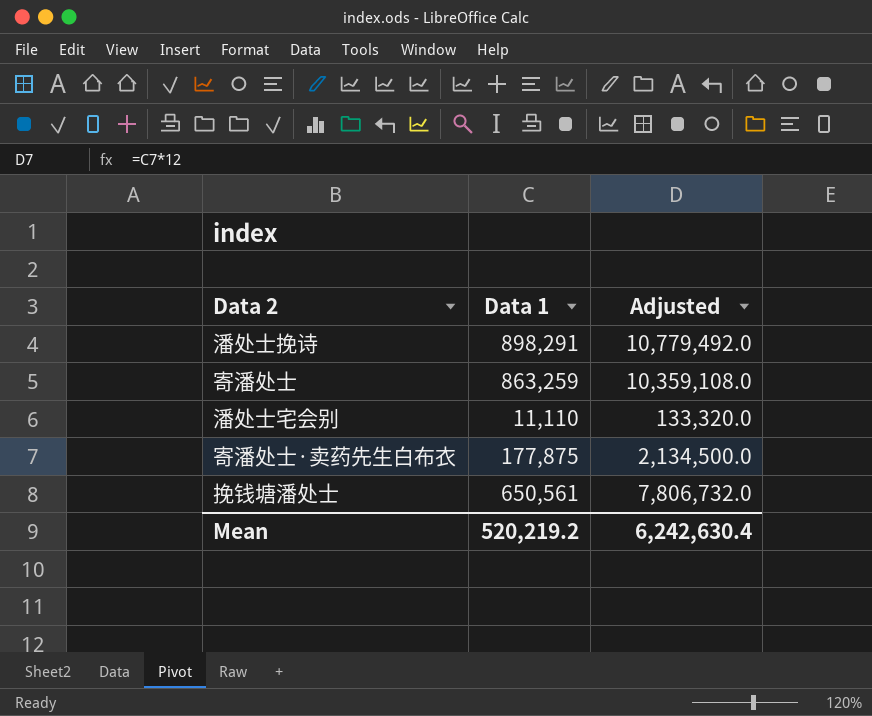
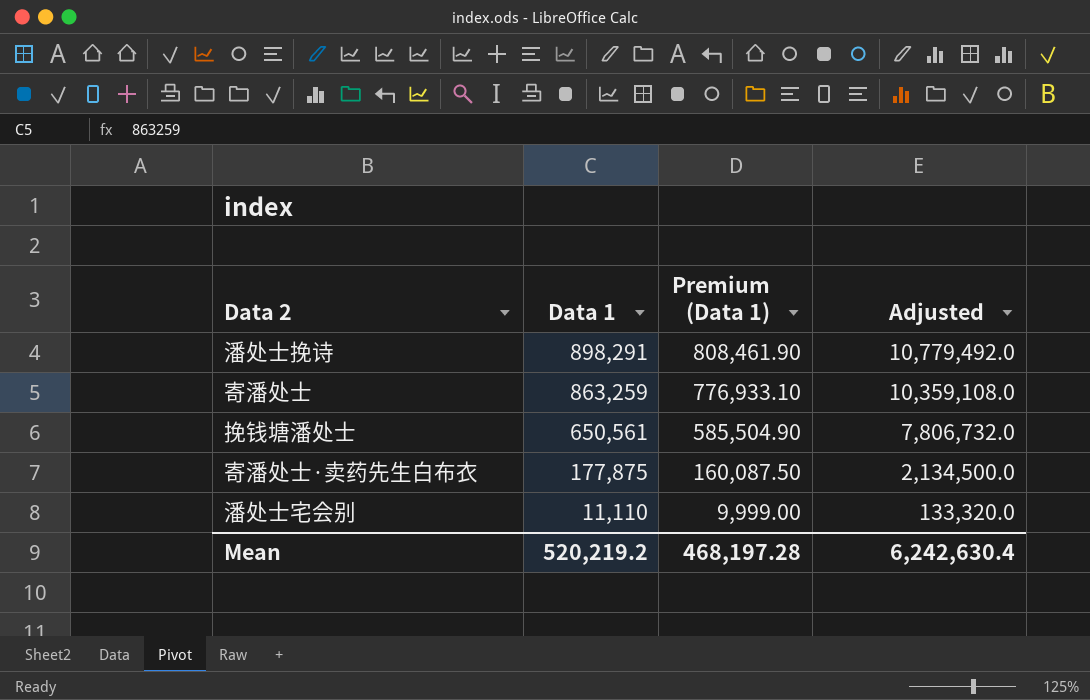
row order: none -> Data 1 descending
column Premium (Data 1) | formula: none -> [Data 1] * 0.9

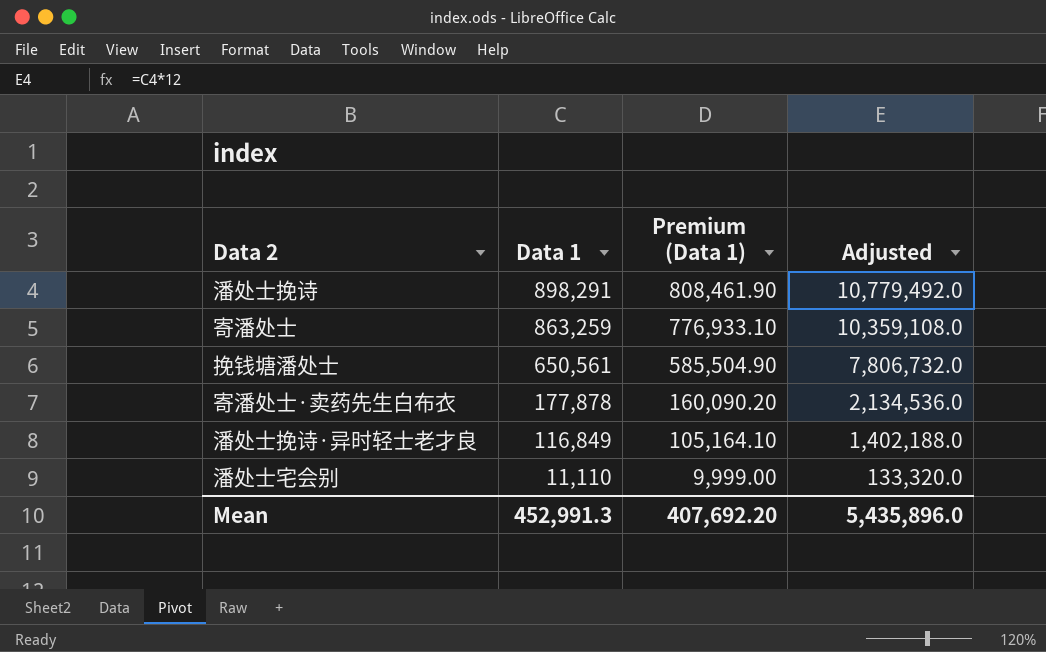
寄潘处士·卖药先生白布衣 | Data 1: 177,875 -> 177,878
寄潘处士·卖药先生白布衣 | Premium (Data 1): 160,087.50 -> 160,090.20
寄潘处士·卖药先生白布衣 | Adjusted: 2,134,500.0 -> 2,134,536.0
row 潘处士挽诗·异时轻士老才良: none -> 116,849 | 105,164.10 | 1,402,188.0
Mean | Data 1: 520,219.2 -> 452,991.3
Mean | Premium (Data 1): 468,197.28 -> 407,692.20
Mean | Adjusted: 6,242,630.4 -> 5,435,896.0

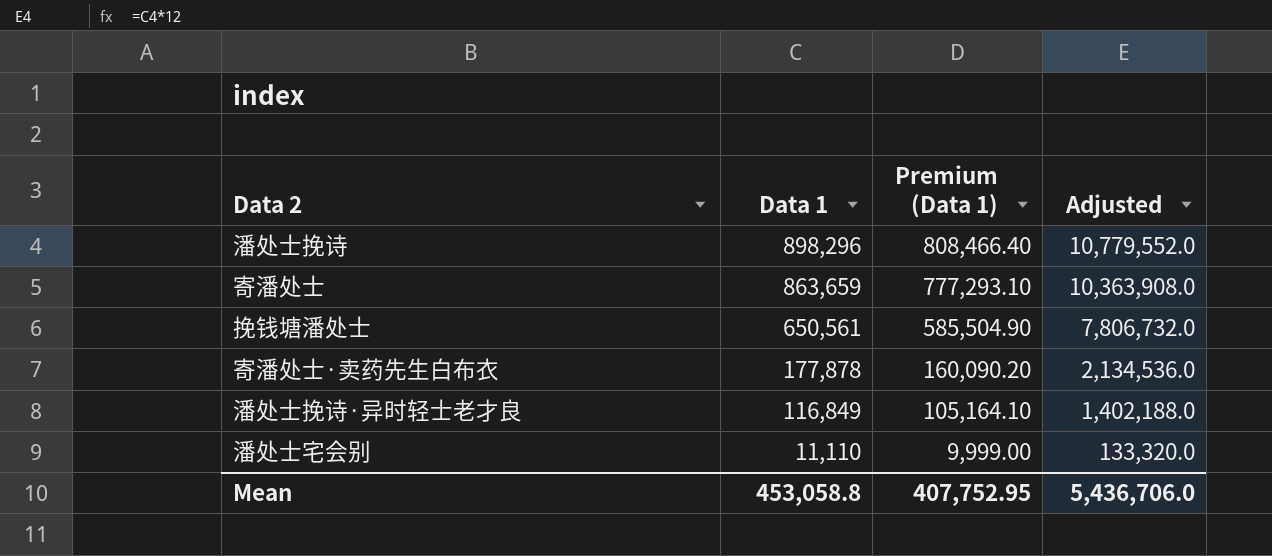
潘处士挽诗 | Data 1: 898,291 -> 898,296
潘处士挽诗 | Premium (Data 1): 808,461.90 -> 808,466.40
潘处士挽诗 | Adjusted: 10,779,492.0 -> 10,779,552.0
寄潘处士 | Data 1: 863,259 -> 863,659
寄潘处士 | Premium (Data 1): 776,933.10 -> 777,293.10
寄潘处士 | Adjusted: 10,359,108.0 -> 10,363,908.0
Mean | Data 1: 452,991.3 -> 453,058.8
Mean | Premium (Data 1): 407,692.20 -> 407,752.95
Mean | Adjusted: 5,435,896.0 -> 5,436,706.0

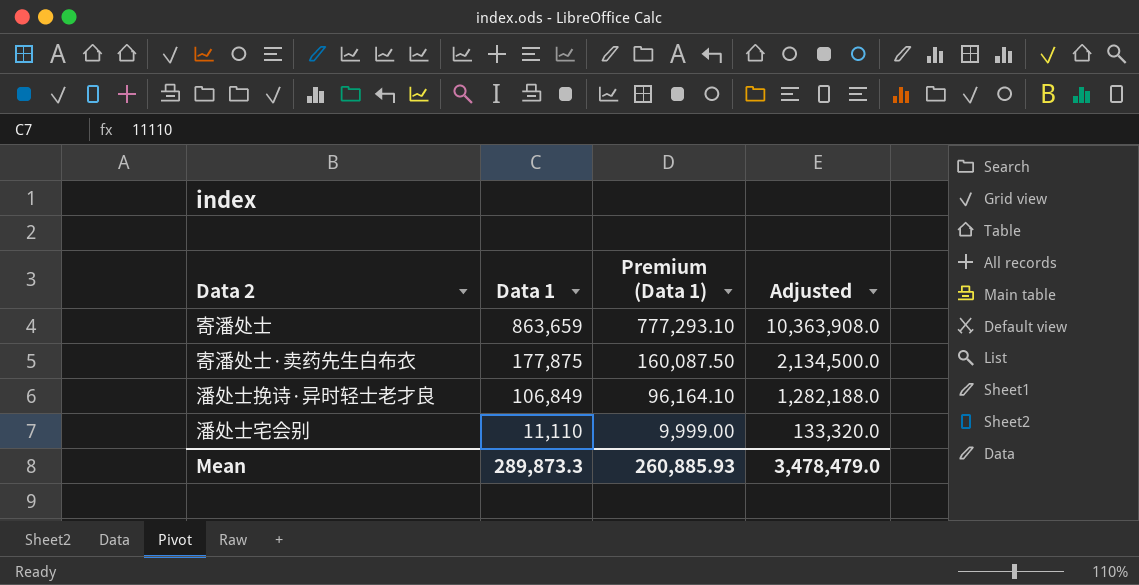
row 潘处士挽诗: 898,296 | 808,466.40 | 10,779,552.0 -> none
row 挽钱塘潘处士: 650,561 | 585,504.90 | 7,806,732.0 -> none
寄潘处士·卖药先生白布衣 | Data 1: 177,878 -> 177,875
寄潘处士·卖药先生白布衣 | Premium (Data 1): 160,090.20 -> 160,087.50
寄潘处士·卖药先生白布衣 | Adjusted: 2,134,536.0 -> 2,134,500.0
潘处士挽诗·异时轻士老才良 | Data 1: 116,849 -> 106,849
潘处士挽诗·异时轻士老才良 | Premium (Data 1): 105,164.10 -> 96,164.10
潘处士挽诗·异时轻士老才良 | Adjusted: 1,402,188.0 -> 1,282,188.0
Mean | Data 1: 453,058.8 -> 289,873.3
Mean | Premium (Data 1): 407,752.95 -> 260,885.93
Mean | Adjusted: 5,436,706.0 -> 3,478,479.0

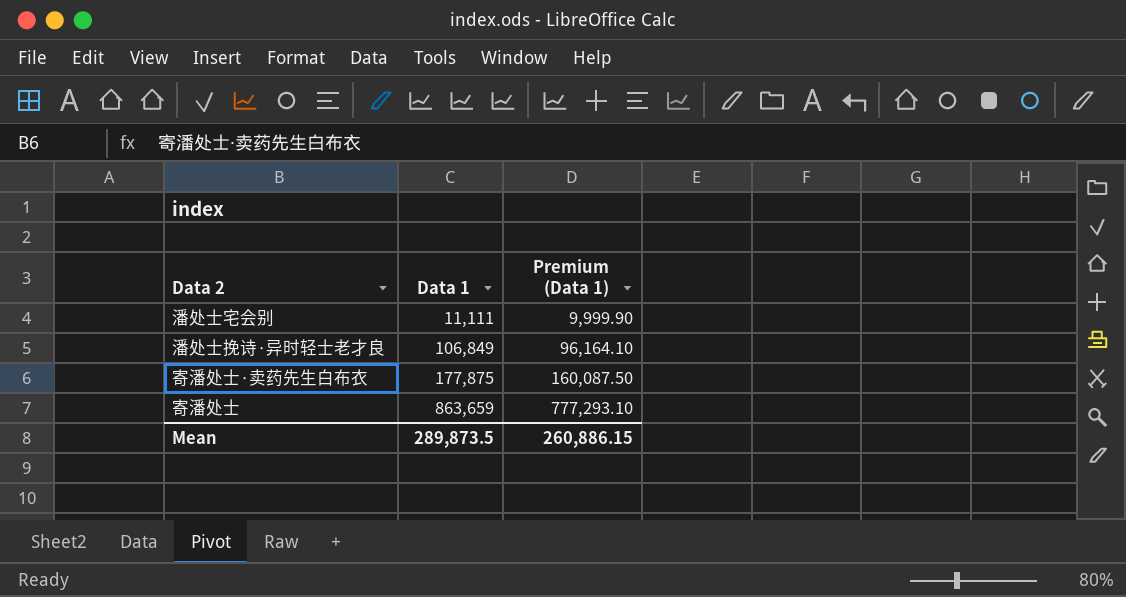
row order: Data 1 descending -> Data 1 ascending
column Adjusted | formula: [Data 1] * 12 -> none
潘处士宅会别 | Data 1: 11,110 -> 11,111
潘处士宅会别 | Premium (Data 1): 9,999.00 -> 9,999.90
Mean | Data 1: 289,873.3 -> 289,873.5
Mean | Premium (Data 1): 260,885.93 -> 260,886.15

